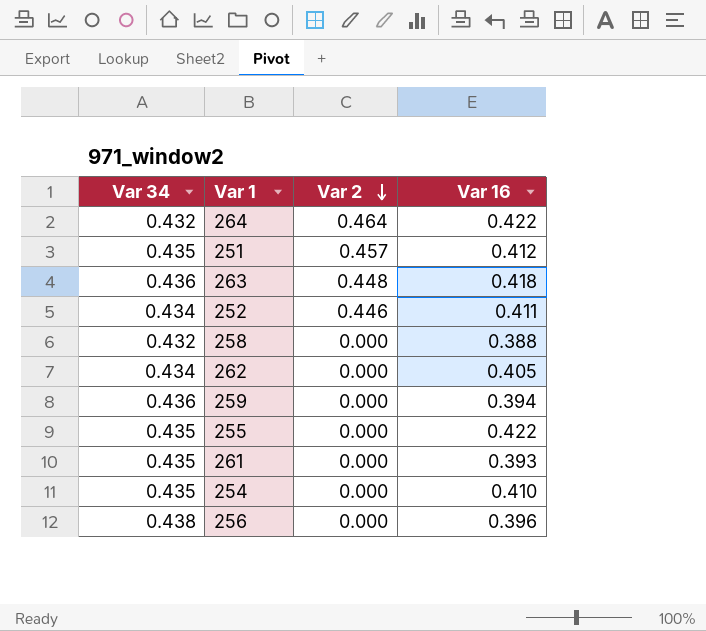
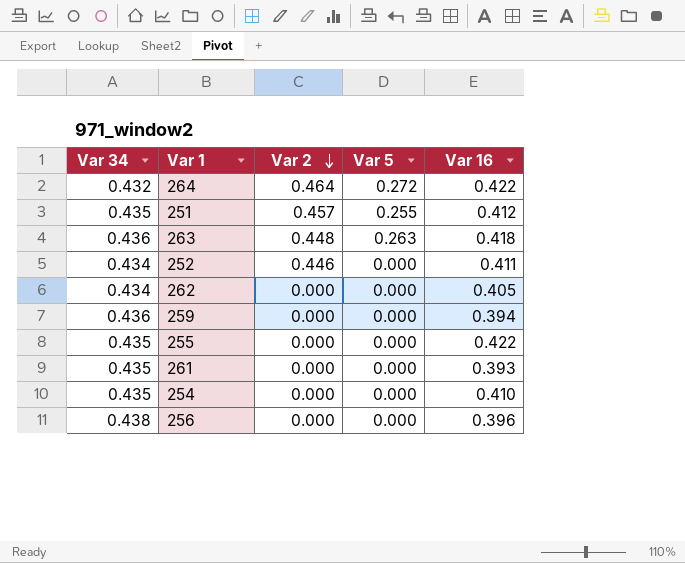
column Var 5 | position: none -> 4
row 258: 0.432 | 0.000 | 0.388 -> none

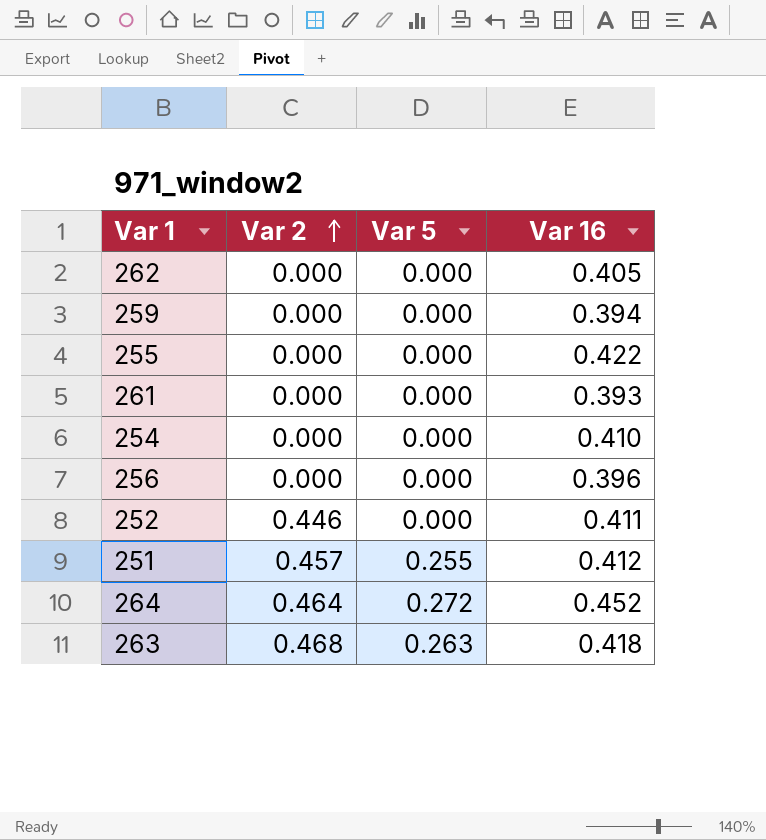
row order: Var 2 descending -> Var 2 ascending
column Var 34 | position: 1 -> none
264 | Var 16: 0.422 -> 0.452
263 | Var 2: 0.448 -> 0.468

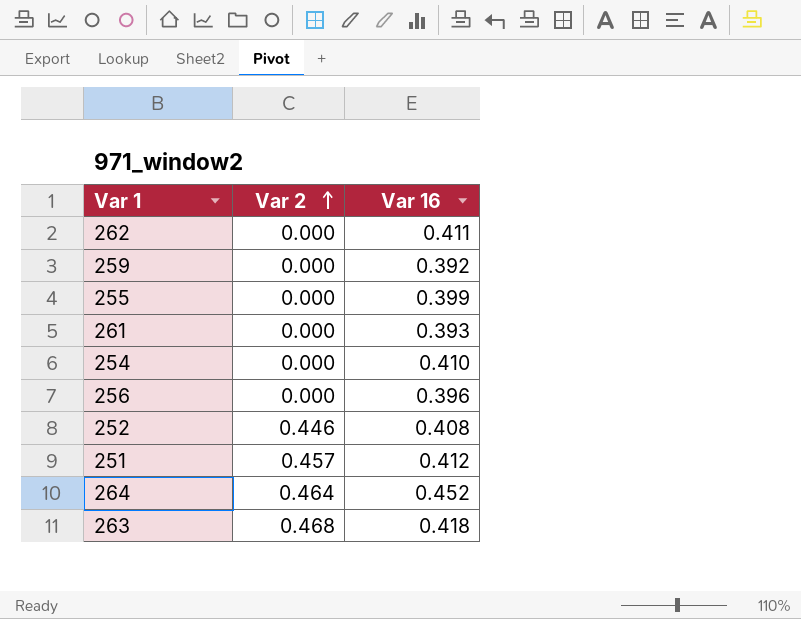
column Var 5 | position: 3 -> none
262 | Var 16: 0.405 -> 0.411
259 | Var 16: 0.394 -> 0.392
255 | Var 16: 0.422 -> 0.399
252 | Var 16: 0.411 -> 0.408

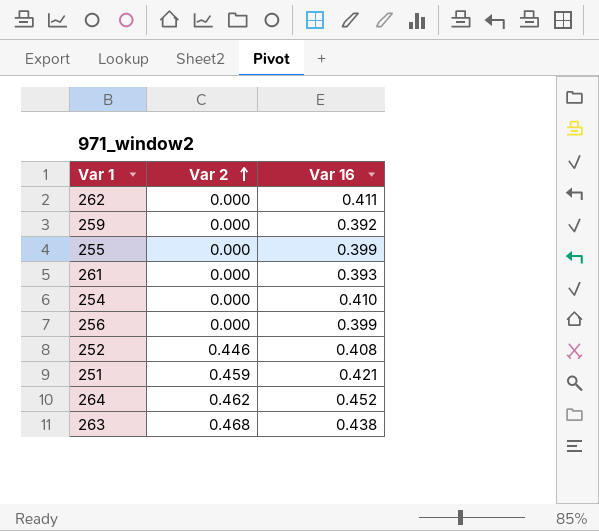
256 | Var 16: 0.396 -> 0.399
251 | Var 2: 0.457 -> 0.459
251 | Var 16: 0.412 -> 0.421
264 | Var 2: 0.464 -> 0.462
263 | Var 16: 0.418 -> 0.438

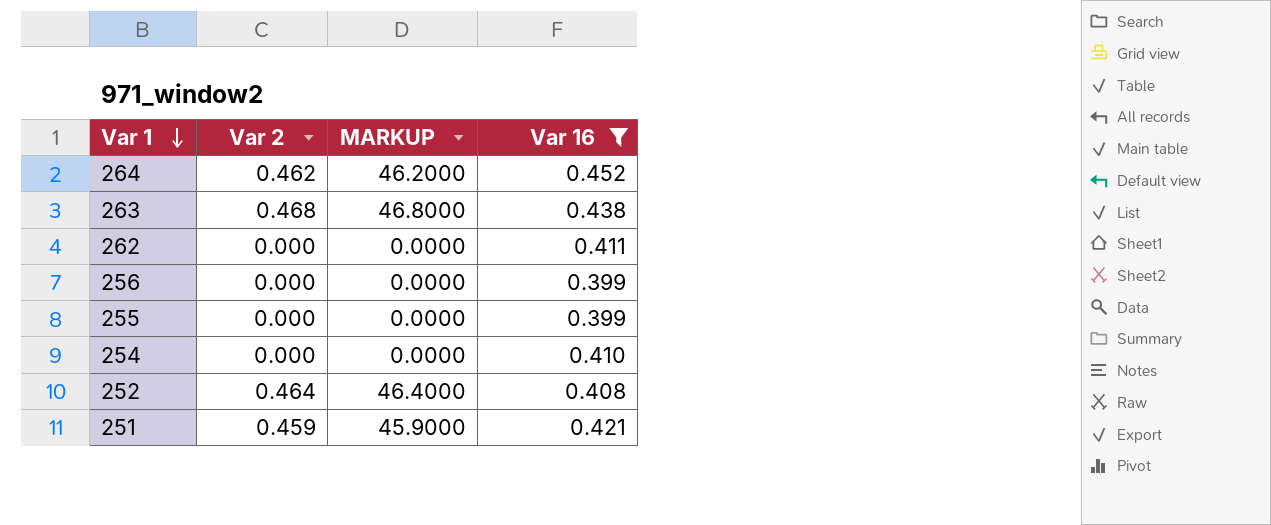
filter: none -> Var 16 >= 0.399
row order: Var 2 ascending -> Var 1 descending
column MARKUP | formula: none -> [Var 2] * 100
252 | Var 2: 0.446 -> 0.464

